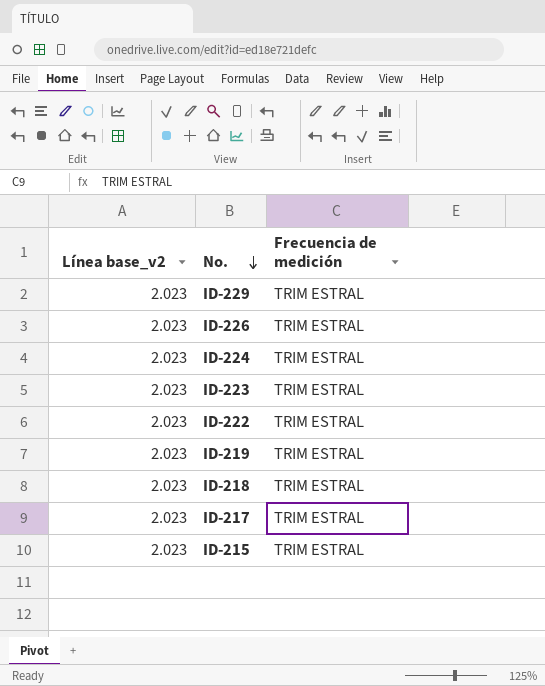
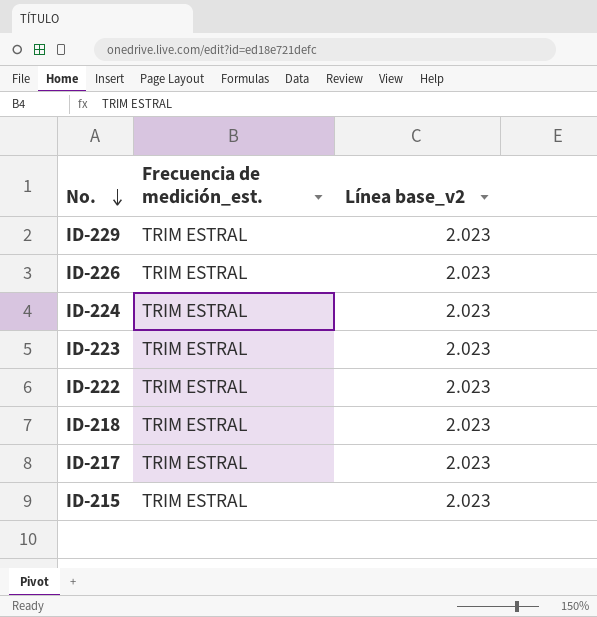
column name: Frecuencia de medición -> Frecuencia de medición_est.
column Línea base_v2 | position: 1 -> 3
row ID-219: 2.023 | TRIM ESTRAL -> none

